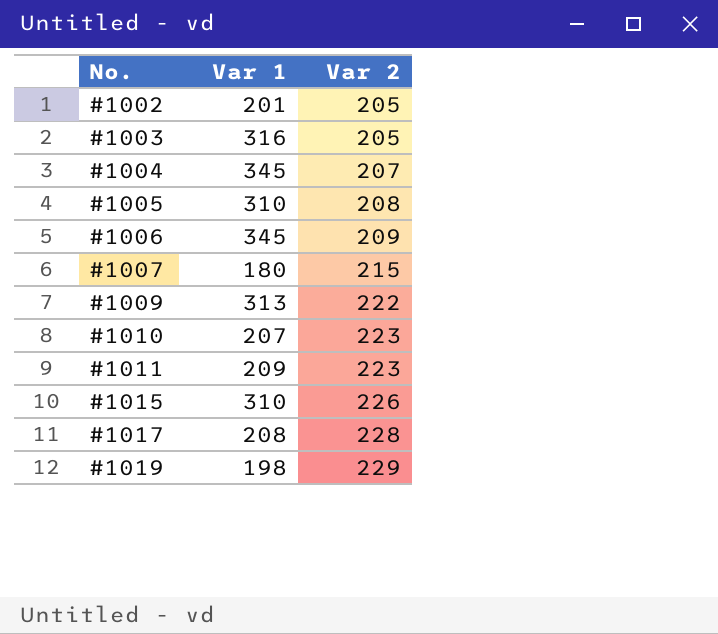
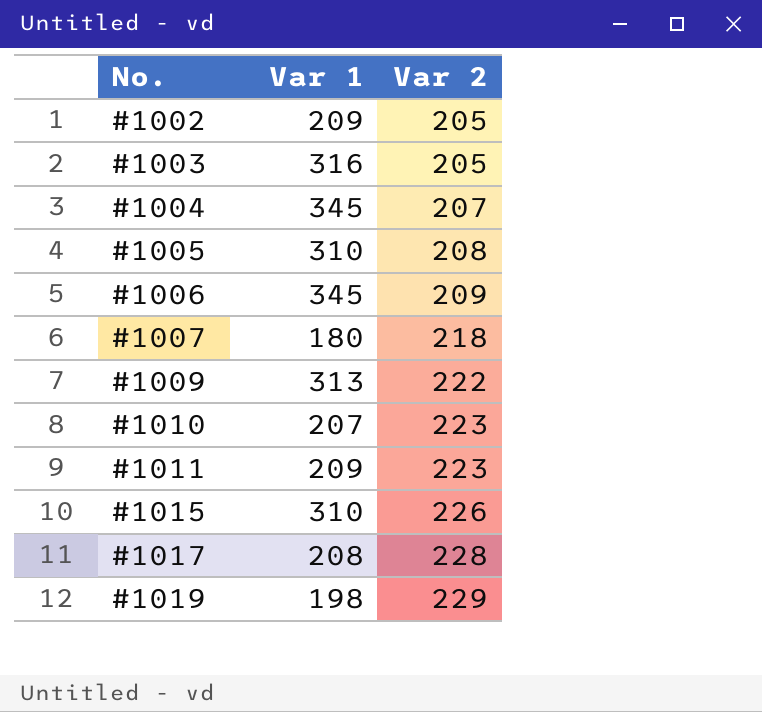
#1002 | Var 1: 201 -> 209
#1007 | Var 2: 215 -> 218

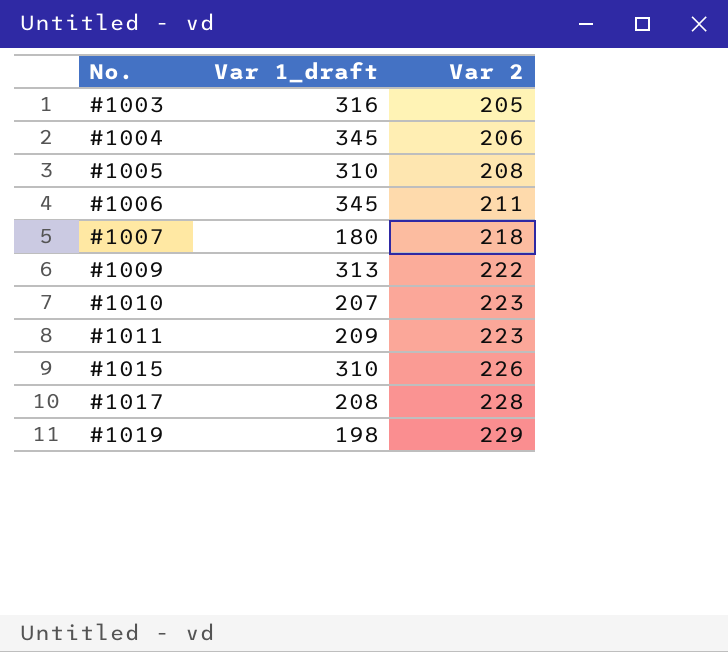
column name: Var 1 -> Var 1_draft
row #1002: 209 | 205 -> none
#1004 | Var 2: 207 -> 206
#1006 | Var 2: 209 -> 211

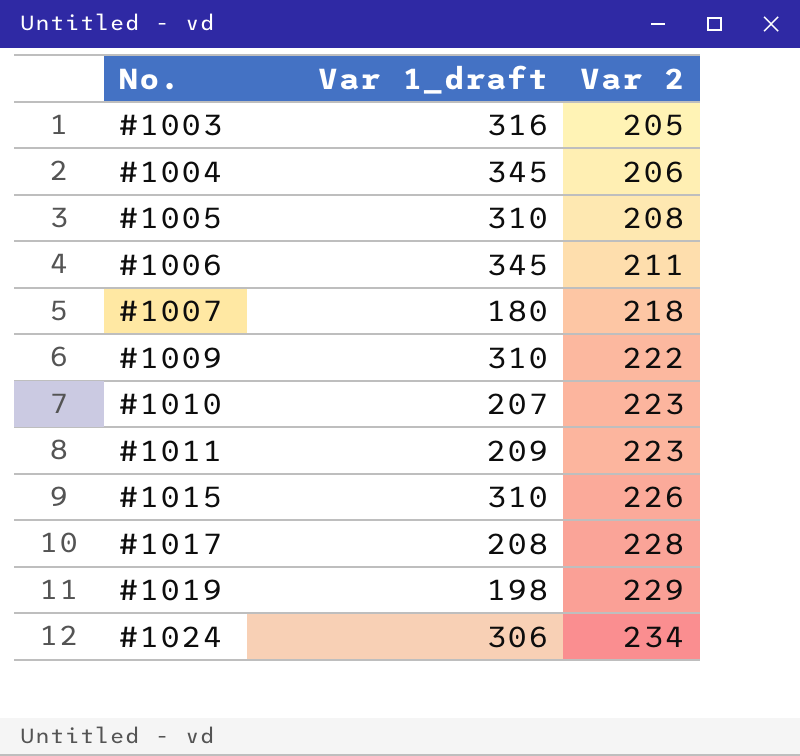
#1009 | Var 1_draft: 313 -> 310
row #1024: none -> 306 | 234

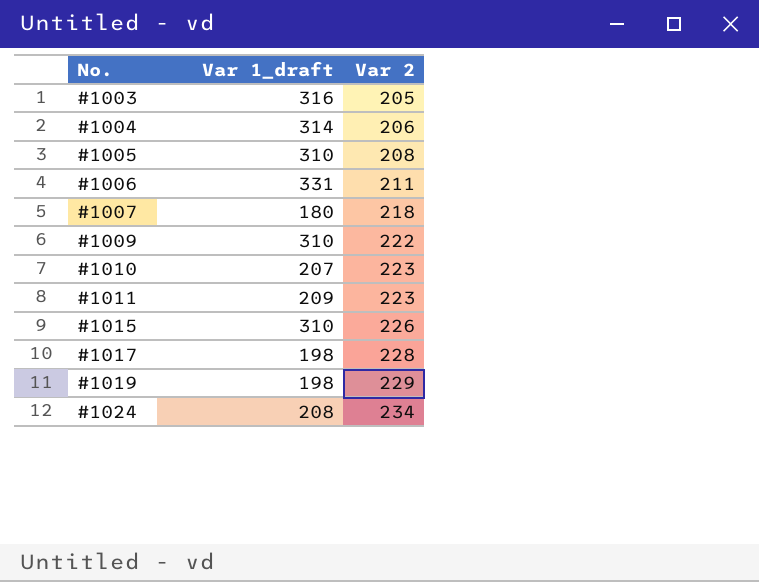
#1004 | Var 1_draft: 345 -> 314
#1006 | Var 1_draft: 345 -> 331
#1017 | Var 1_draft: 208 -> 198
#1024 | Var 1_draft: 306 -> 208

